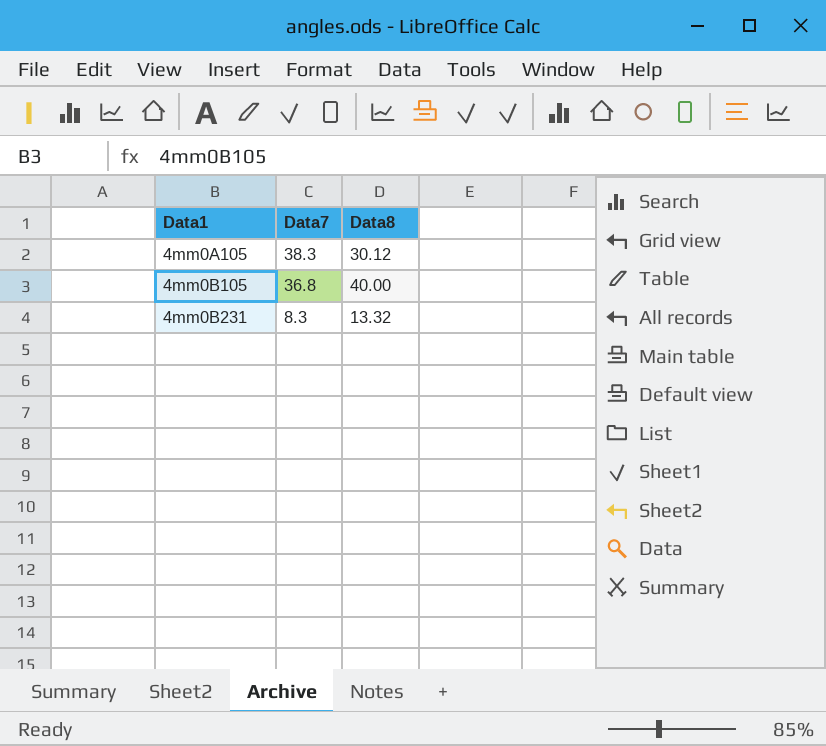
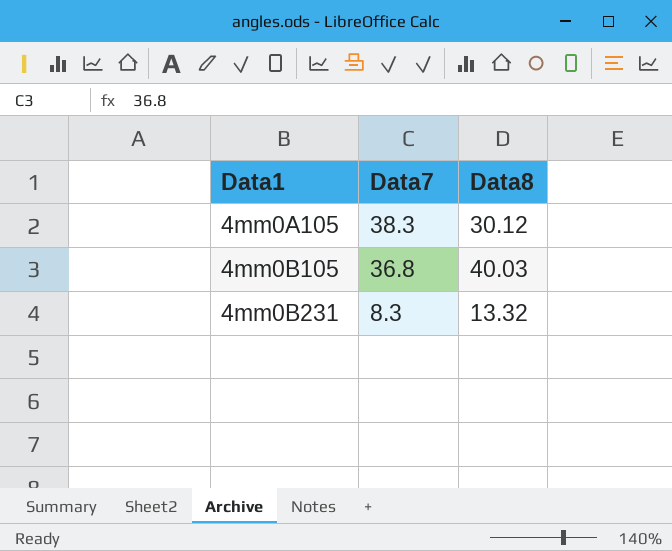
4mm0B105 | Data8: 40.00 -> 40.03

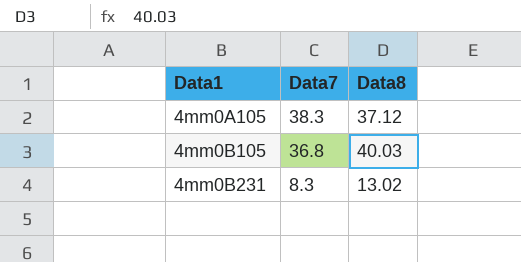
4mm0A105 | Data8: 30.12 -> 37.12
4mm0B231 | Data8: 13.32 -> 13.02

